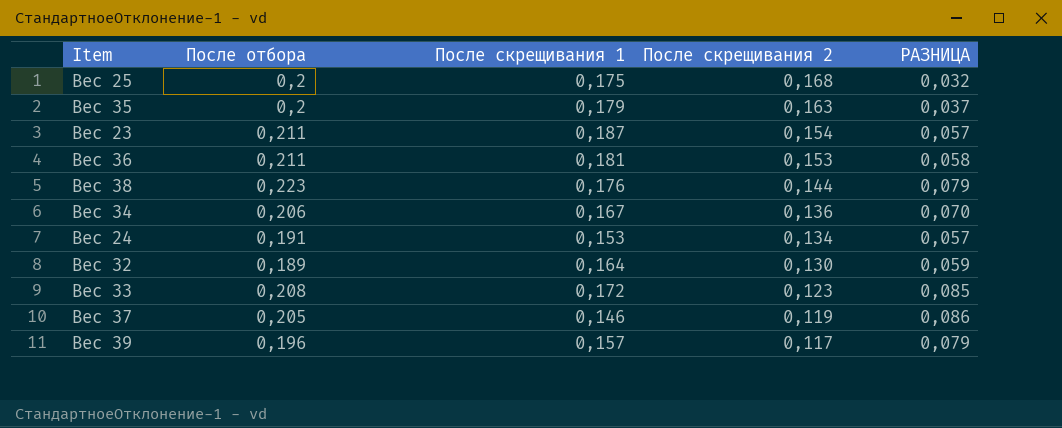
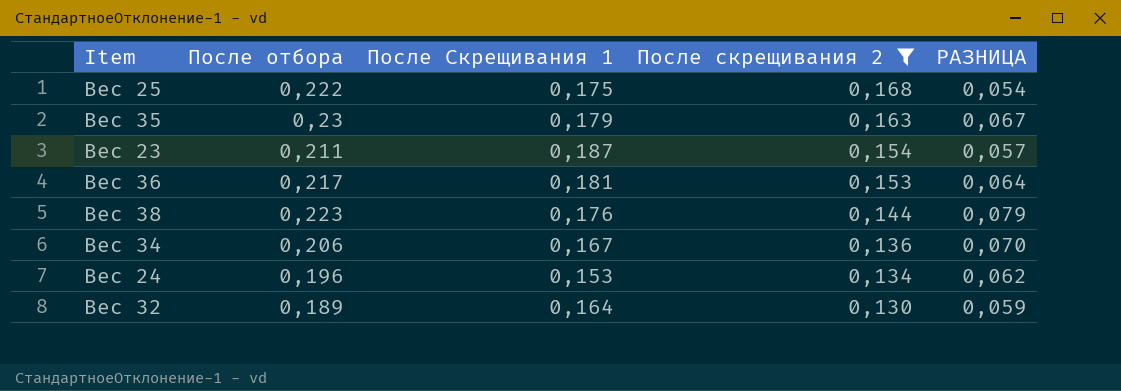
filter: none -> После скрещивания 2 >= 0,130
column name: После скрещивания 1 -> После Скрещивания 1
Вес 25 | После отбора: 0,2 -> 0,222
Вес 25 | РАЗНИЦА: 0,032 -> 0,054
Вес 35 | После отбора: 0,2 -> 0,23
Вес 35 | РАЗНИЦА: 0,037 -> 0,067
Вес 36 | После отбора: 0,211 -> 0,217
Вес 36 | РАЗНИЦА: 0,058 -> 0,064
Вес 24 | После отбора: 0,191 -> 0,196
Вес 24 | РАЗНИЦА: 0,057 -> 0,062

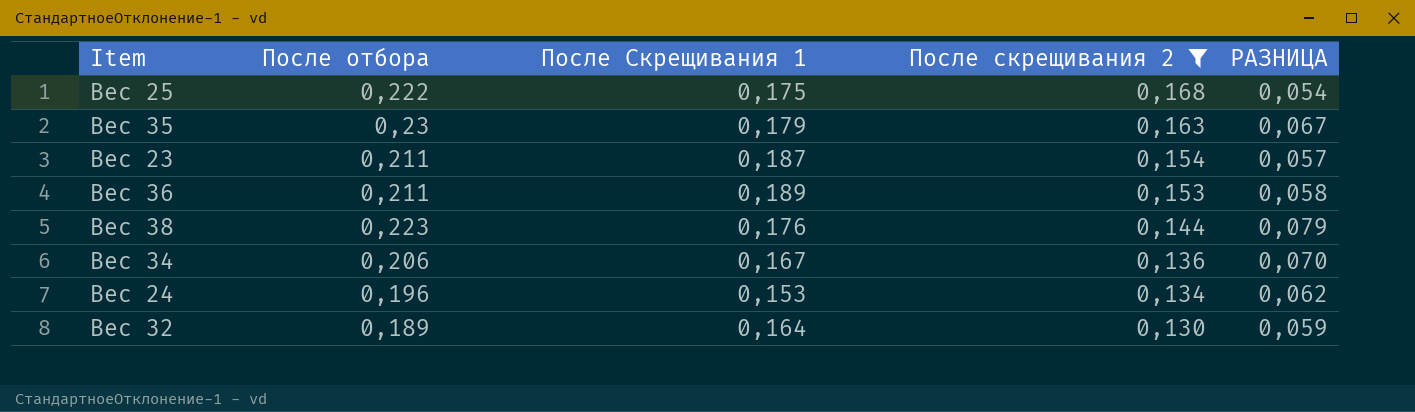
Вес 36 | После отбора: 0,217 -> 0,211
Вес 36 | После Скрещивания 1: 0,181 -> 0,189
Вес 36 | РАЗНИЦА: 0,064 -> 0,058

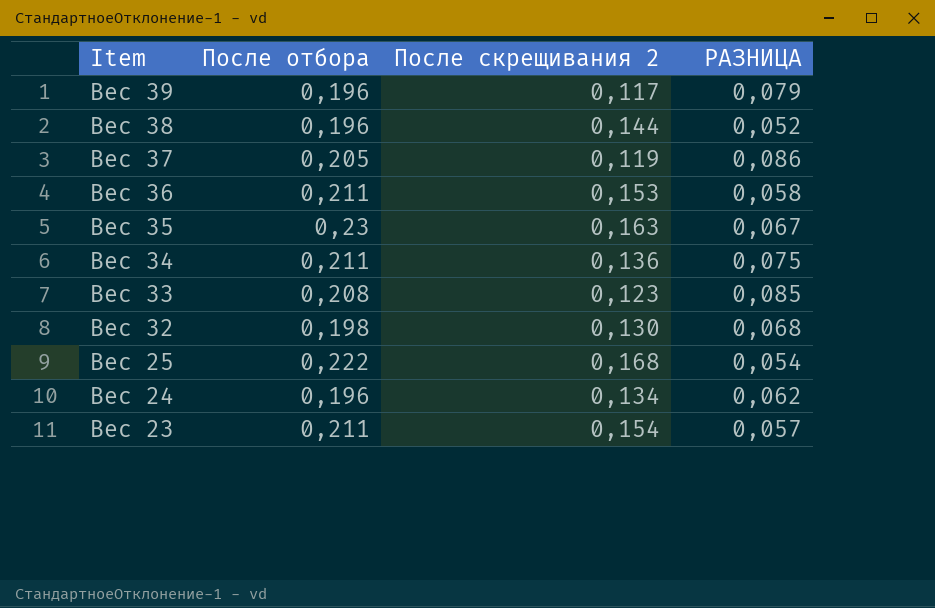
filter: После скрещивания 2 >= 0,130 -> none
row order: После скрещивания 2 descending -> Item descending
column После Скрещивания 1 | position: 3 -> none
Вес 38 | После отбора: 0,223 -> 0,196
Вес 38 | РАЗНИЦА: 0,079 -> 0,052
Вес 34 | После отбора: 0,206 -> 0,211
Вес 34 | РАЗНИЦА: 0,070 -> 0,075
Вес 32 | После отбора: 0,189 -> 0,198
Вес 32 | РАЗНИЦА: 0,059 -> 0,068

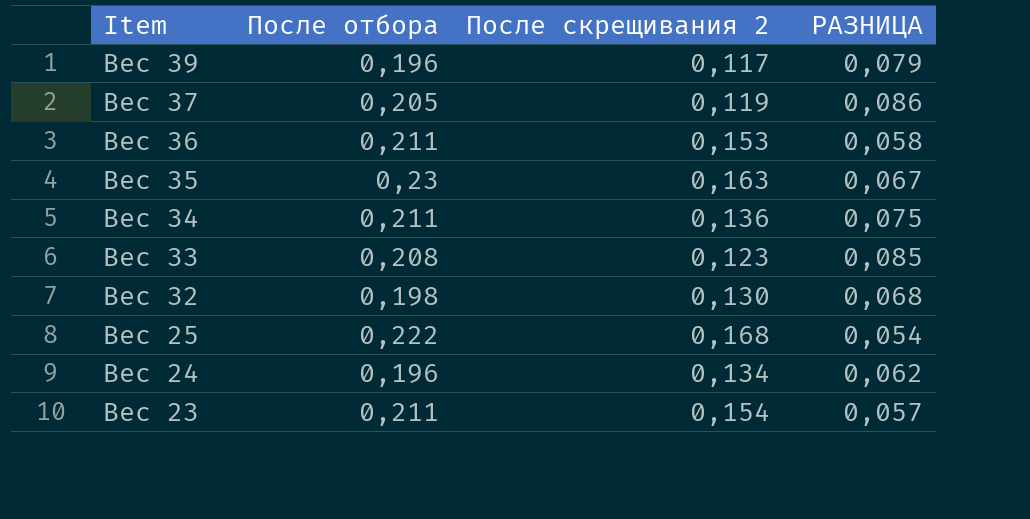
row Вес 38: 0,196 | 0,144 | 0,052 -> none

